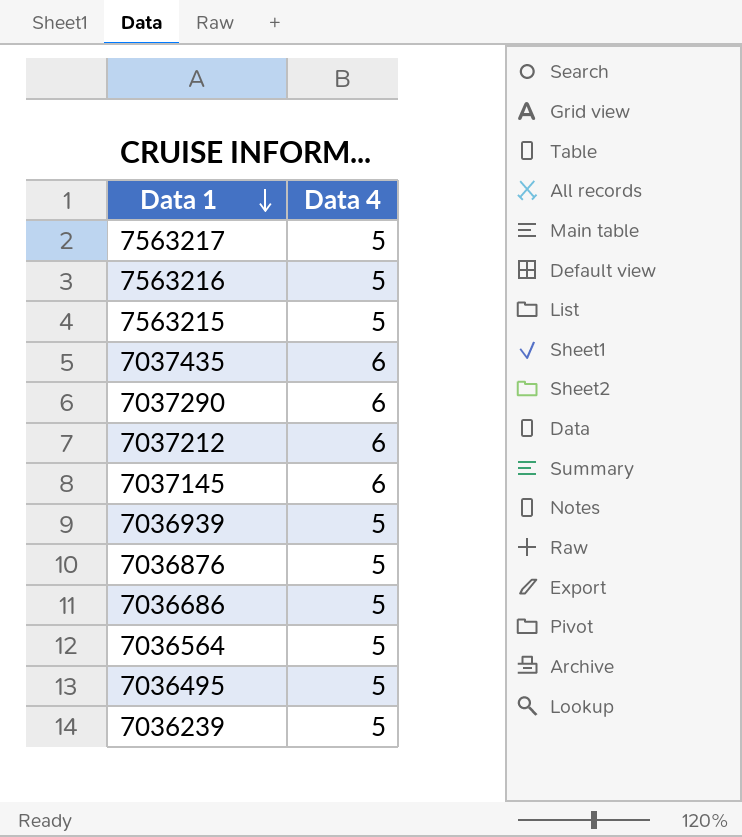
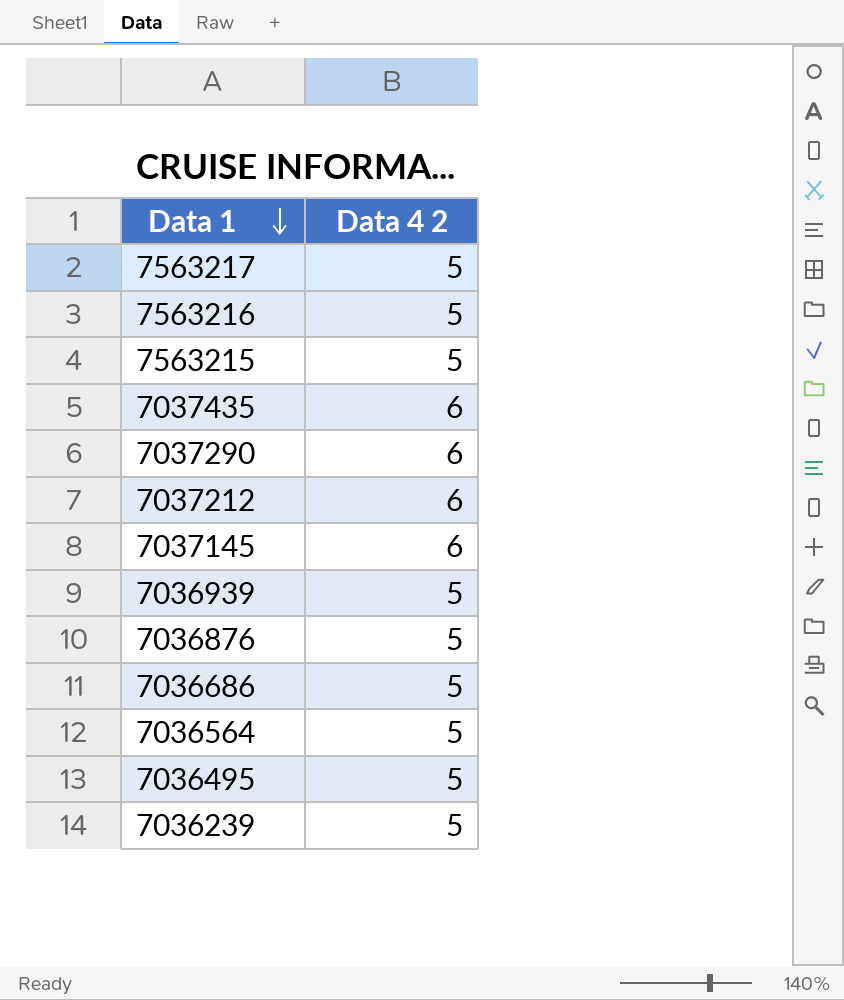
column name: Data 4 -> Data 4 2

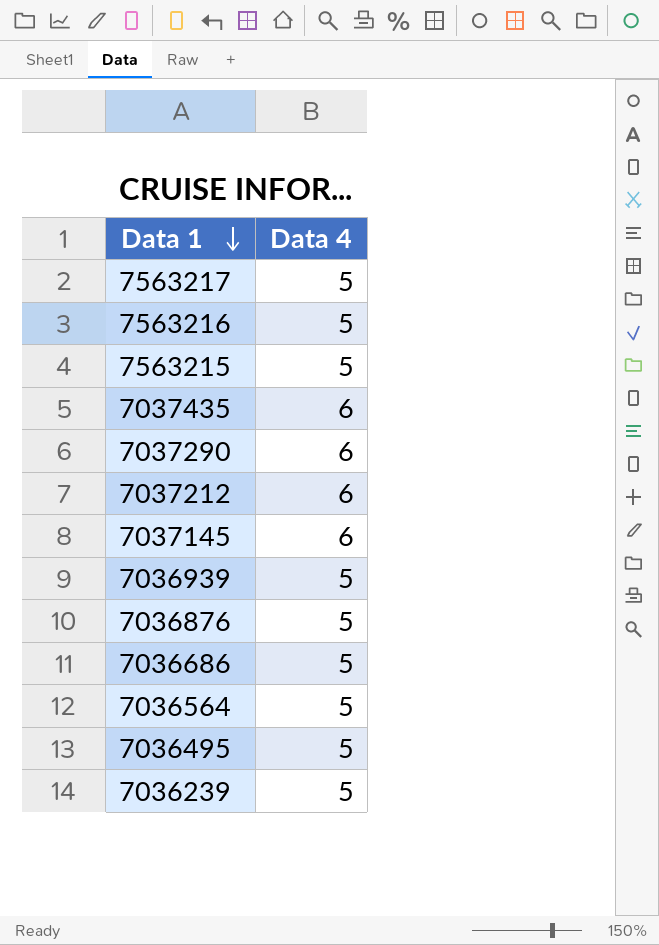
column name: Data 4 2 -> Data 4

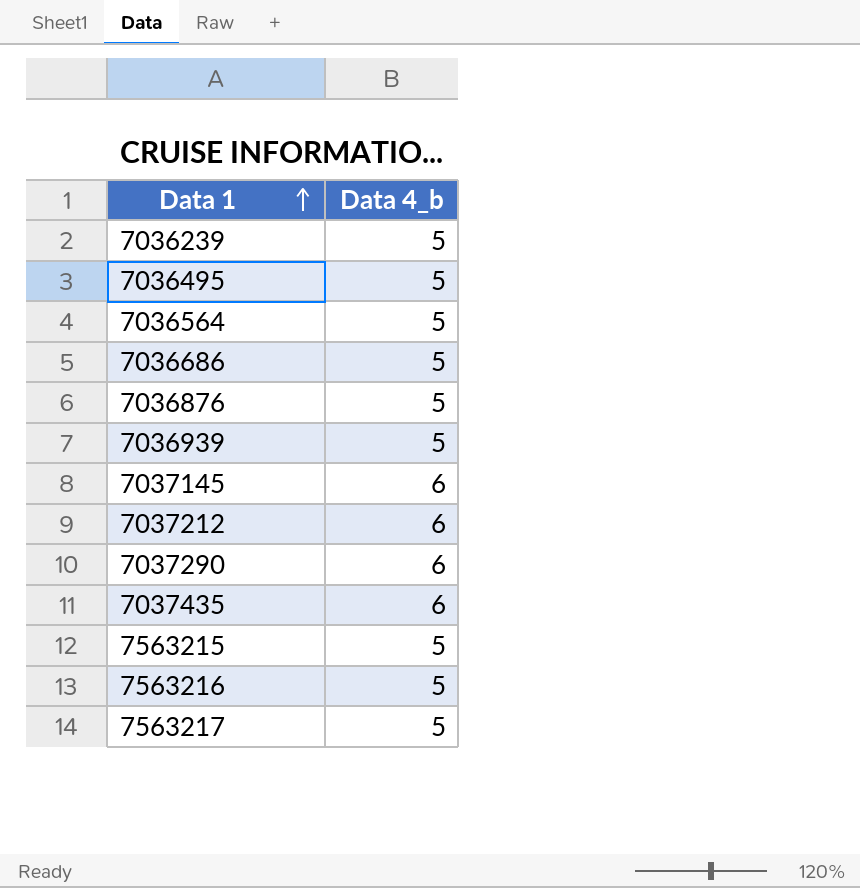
row order: Data 1 descending -> Data 1 ascending
column name: Data 4 -> Data 4_b

